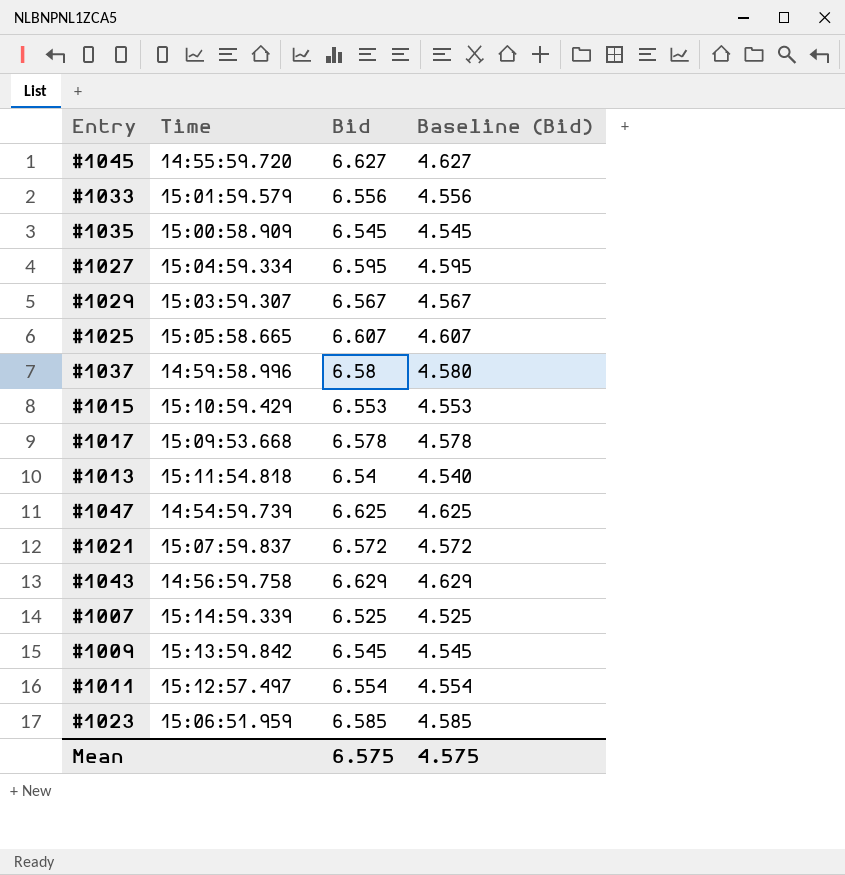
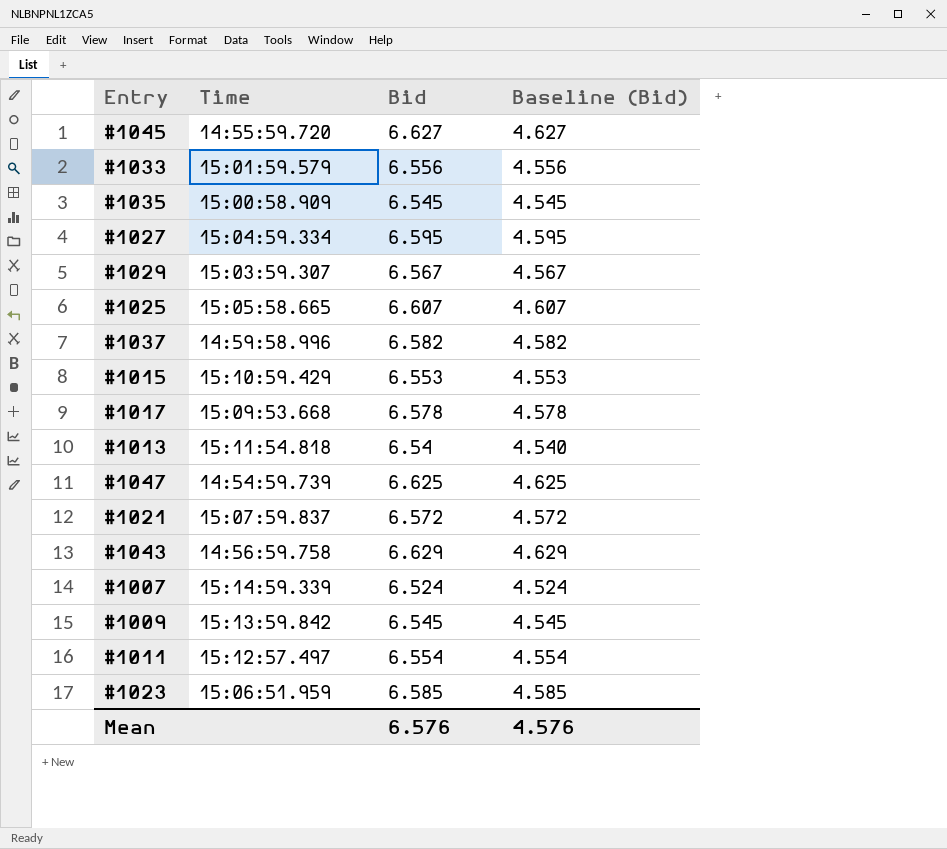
#1037 | Bid: 6.58 -> 6.582
#1037 | Baseline (Bid): 4.580 -> 4.582
#1007 | Bid: 6.525 -> 6.524
#1007 | Baseline (Bid): 4.525 -> 4.524
Mean | Bid: 6.575 -> 6.576
Mean | Baseline (Bid): 4.575 -> 4.576

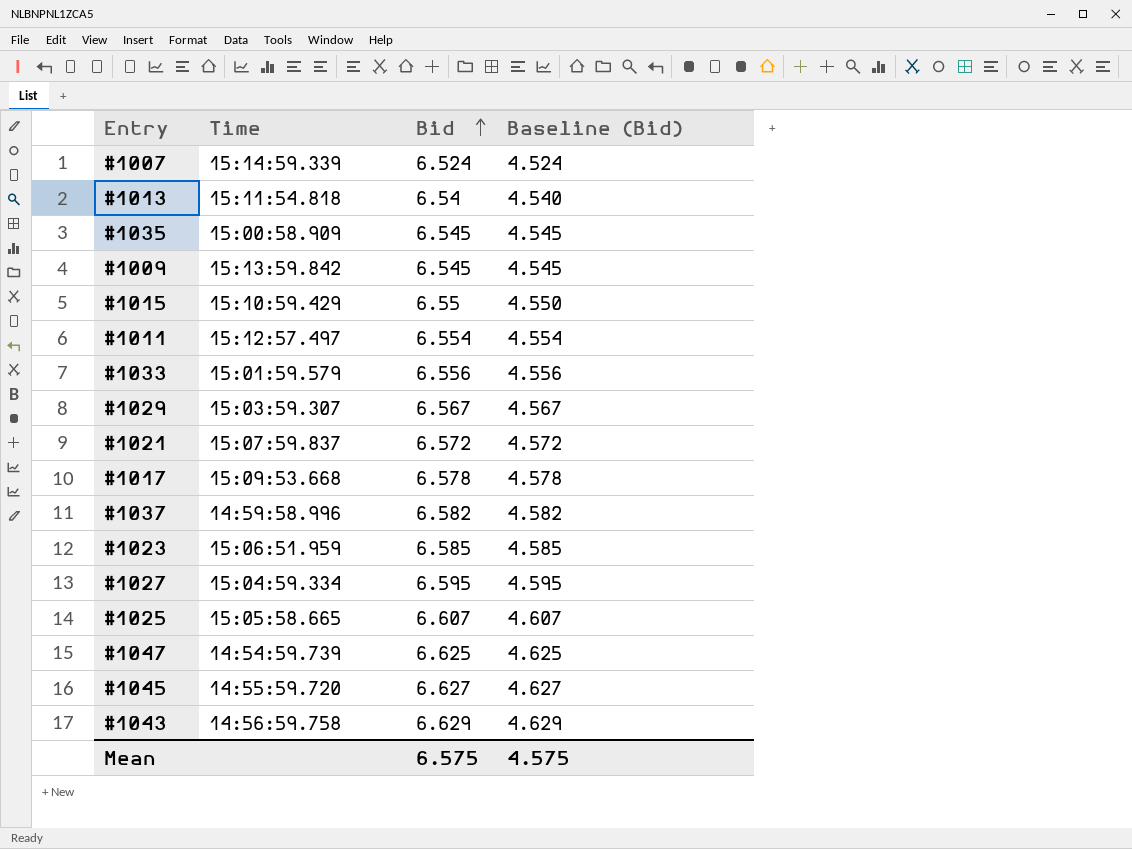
row order: none -> Bid ascending
#1015 | Bid: 6.553 -> 6.55
#1015 | Baseline (Bid): 4.553 -> 4.550
Mean | Bid: 6.576 -> 6.575
Mean | Baseline (Bid): 4.576 -> 4.575

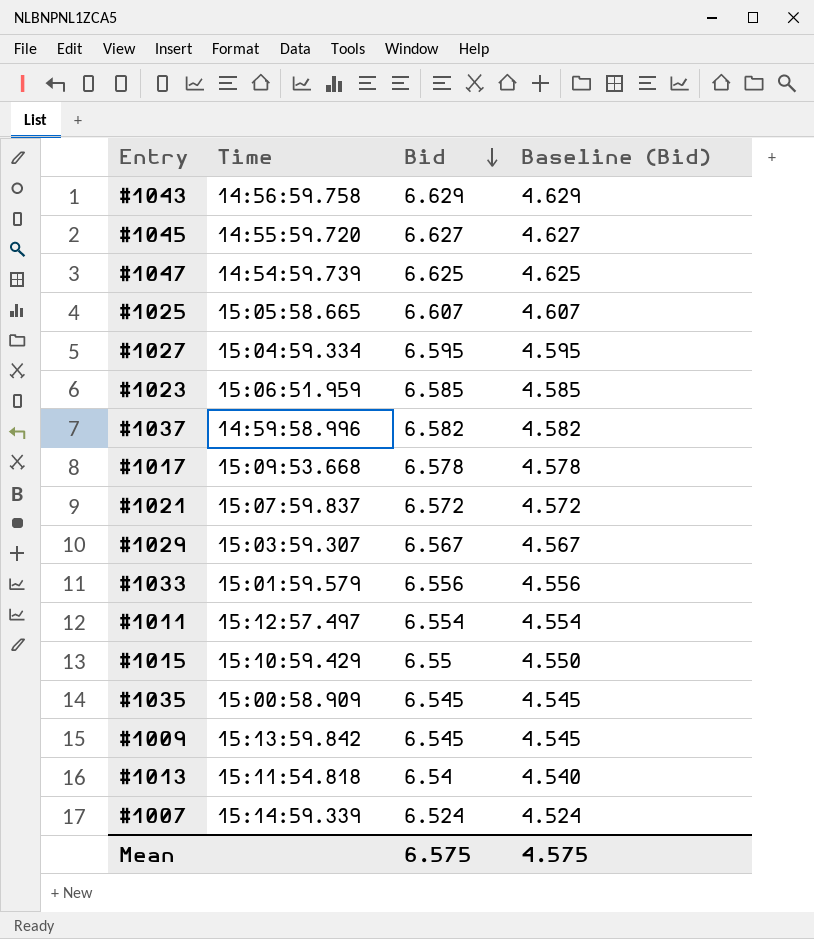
row order: Bid ascending -> Bid descending

